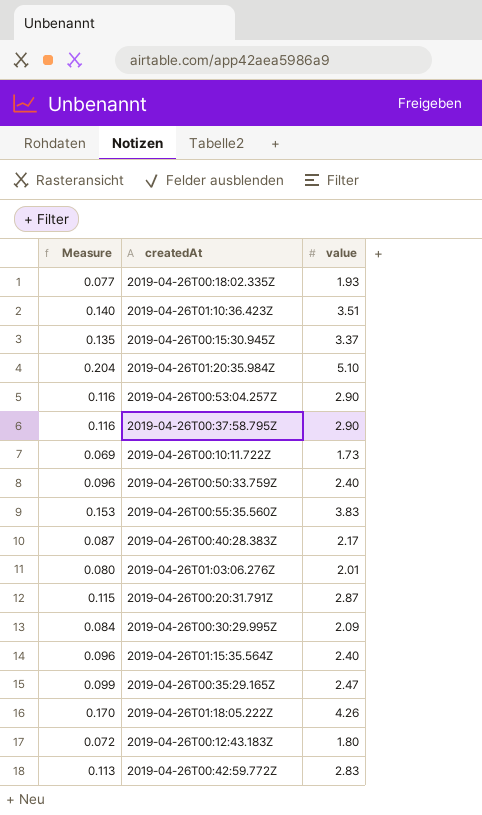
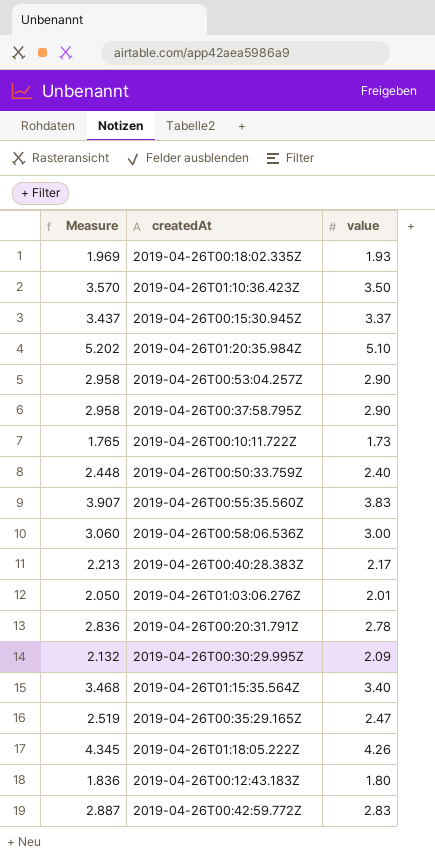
column Measure | formula: [value] * 0.04 -> [value] * 1.02
2019-04-26T01:10:36.423Z | value: 3.51 -> 3.50
row 2019-04-26T00:58:06.536Z: none -> 3.060 | 3.00
2019-04-26T00:20:31.791Z | value: 2.87 -> 2.78
2019-04-26T01:15:35.564Z | value: 2.40 -> 3.40

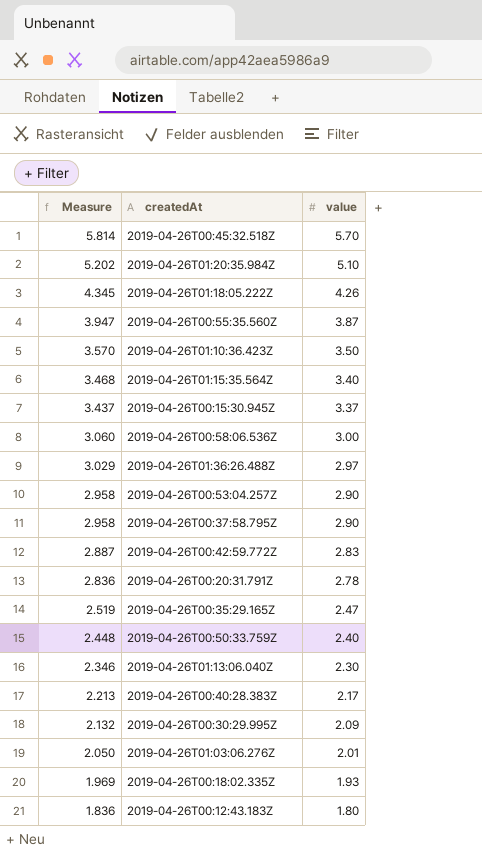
row order: none -> Measure descending
row 2019-04-26T00:10:11.722Z: 1.765 | 1.73 -> none
row 2019-04-26T00:45:32.518Z: none -> 5.814 | 5.70
2019-04-26T00:55:35.560Z | Measure: 3.907 -> 3.947
2019-04-26T00:55:35.560Z | value: 3.83 -> 3.87
row 2019-04-26T01:36:26.488Z: none -> 3.029 | 2.97
row 2019-04-26T01:13:06.040Z: none -> 2.346 | 2.30

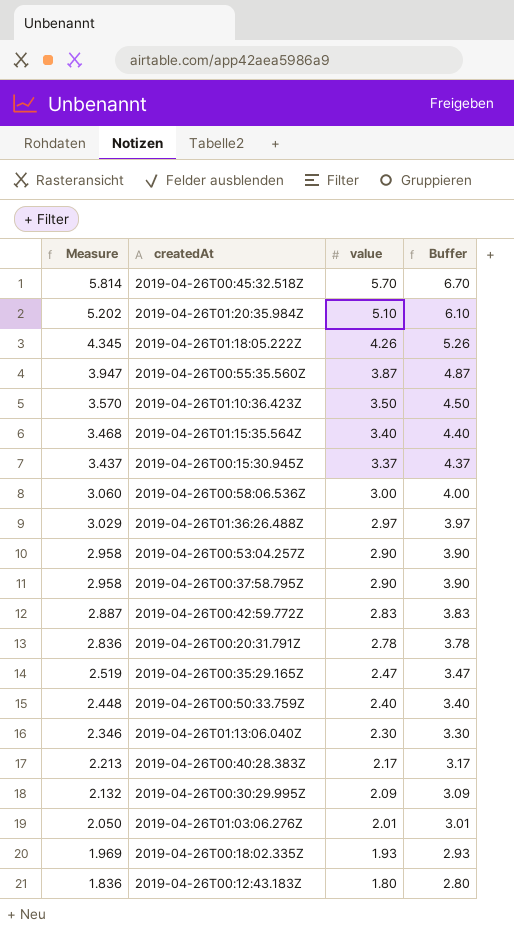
column Buffer | formula: none -> [value] + 1

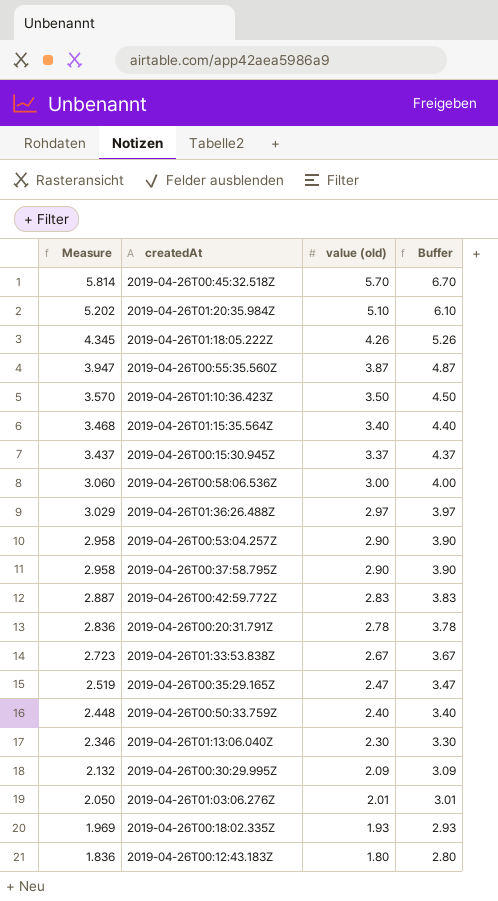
column name: value -> value (old)
row 2019-04-26T00:40:28.383Z: 2.213 | 2.17 | 3.17 -> none
row 2019-04-26T01:33:53.838Z: none -> 2.723 | 2.67 | 3.67

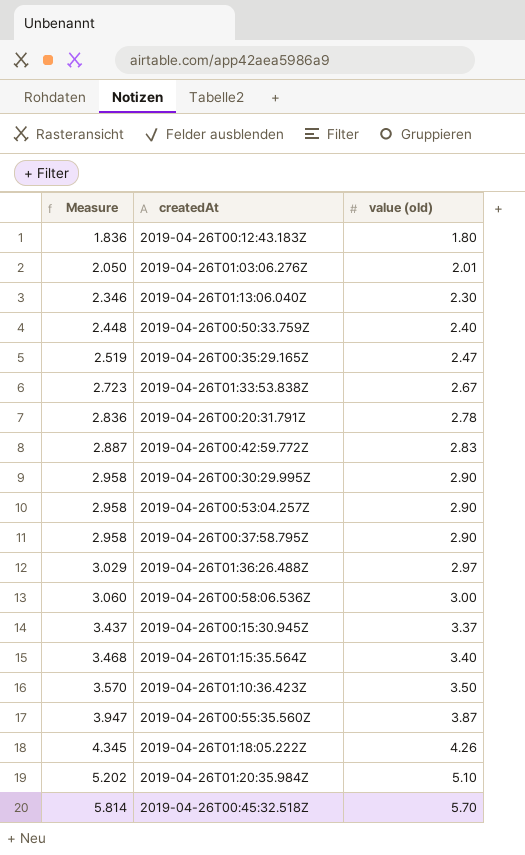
row order: Measure descending -> Measure ascending
column Buffer | formula: [value (old)] + 1 -> none
row 2019-04-26T00:18:02.335Z: 1.969 | 1.93 | 2.93 -> none
2019-04-26T00:30:29.995Z | Measure: 2.132 -> 2.958
2019-04-26T00:30:29.995Z | value (old): 2.09 -> 2.90

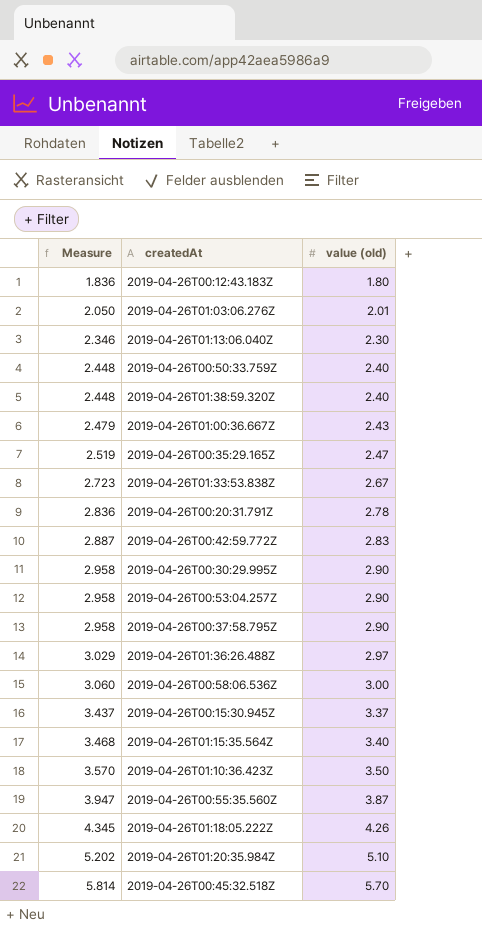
row 2019-04-26T01:38:59.320Z: none -> 2.448 | 2.40
row 2019-04-26T01:00:36.667Z: none -> 2.479 | 2.43

